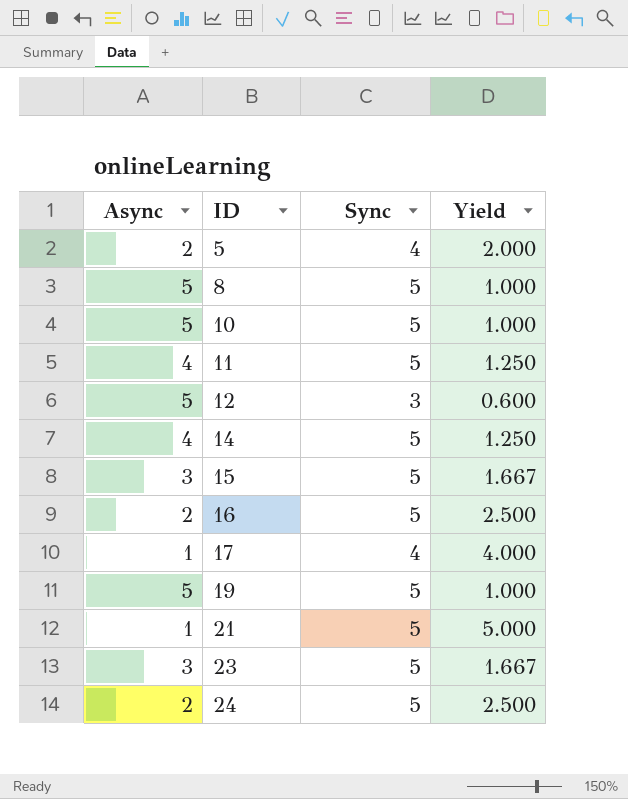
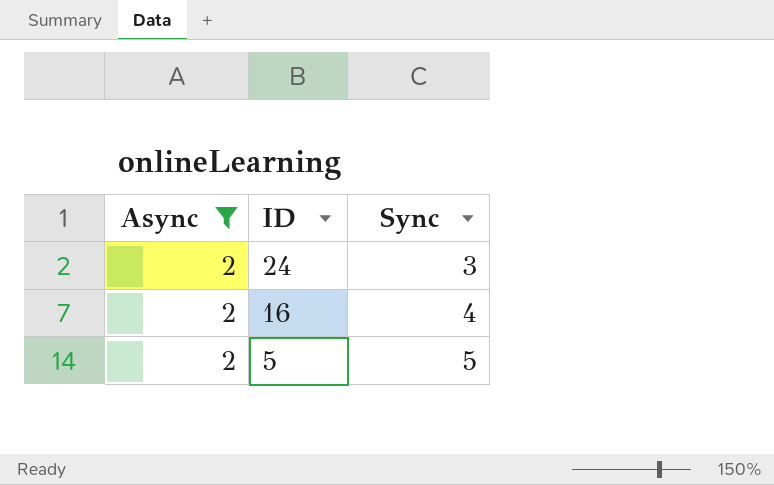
filter: none -> Async = 2
row order: ID ascending -> ID descending
column Yield | formula: [Sync] / [Async] -> none
24 | Sync: 5 -> 3
16 | Sync: 5 -> 4
5 | Sync: 4 -> 5

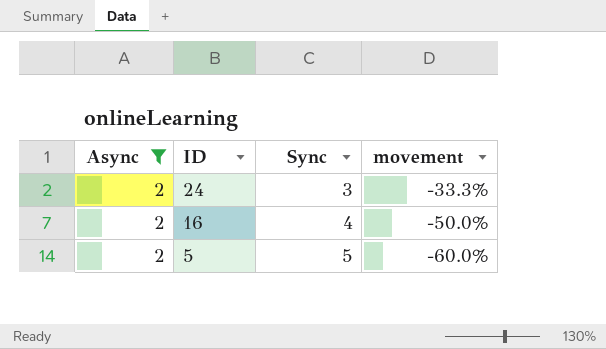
column movement | formula: none -> ([Async] - [Sync]) / [Sync]

